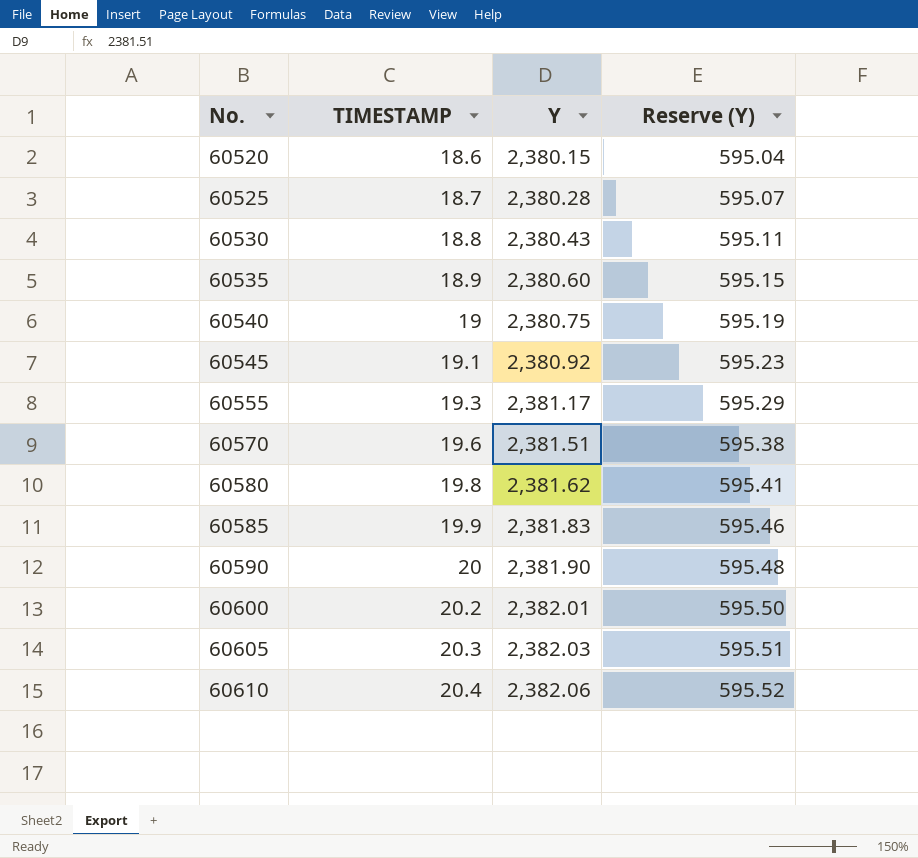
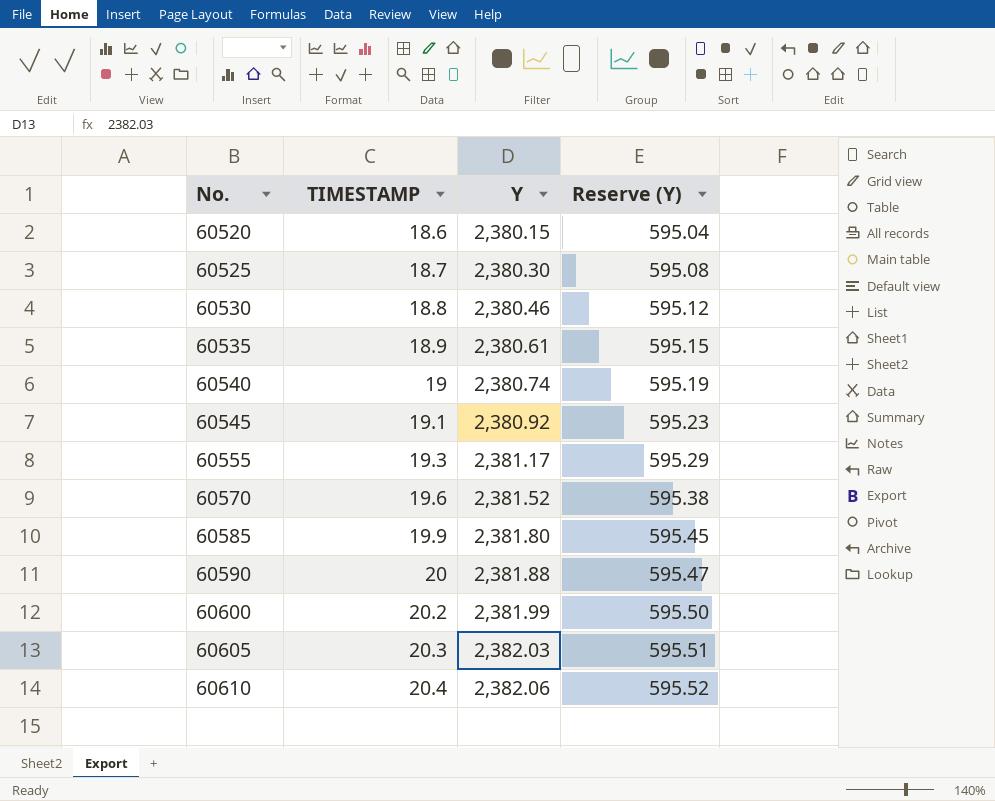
row 60580: 19.8 | 2,381.62 | 595.41 -> none
60525 | Y: 2,380.28 -> 2,380.30
60525 | Reserve (Y): 595.07 -> 595.08
60530 | Y: 2,380.43 -> 2,380.46
60530 | Reserve (Y): 595.11 -> 595.12
60535 | Y: 2,380.60 -> 2,380.61
60540 | Y: 2,380.75 -> 2,380.74
60570 | Y: 2,381.51 -> 2,381.52
60585 | Y: 2,381.83 -> 2,381.80
60585 | Reserve (Y): 595.46 -> 595.45
60590 | Y: 2,381.90 -> 2,381.88
60590 | Reserve (Y): 595.48 -> 595.47
60600 | Y: 2,382.01 -> 2,381.99

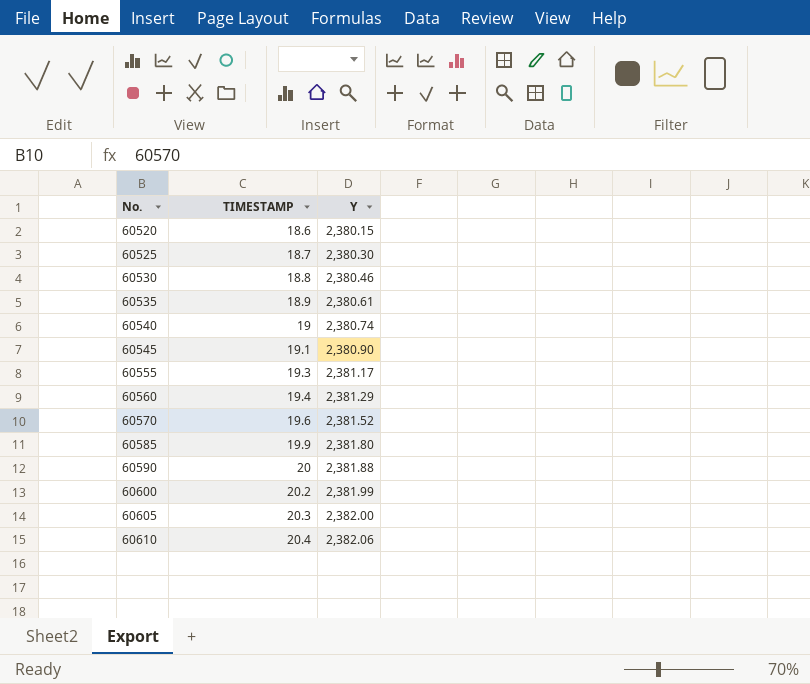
column Reserve (Y) | formula: [Y] * 0.25 -> none
60545 | Y: 2,380.92 -> 2,380.90
row 60560: none -> 19.4 | 2,381.29
60605 | Y: 2,382.03 -> 2,382.00

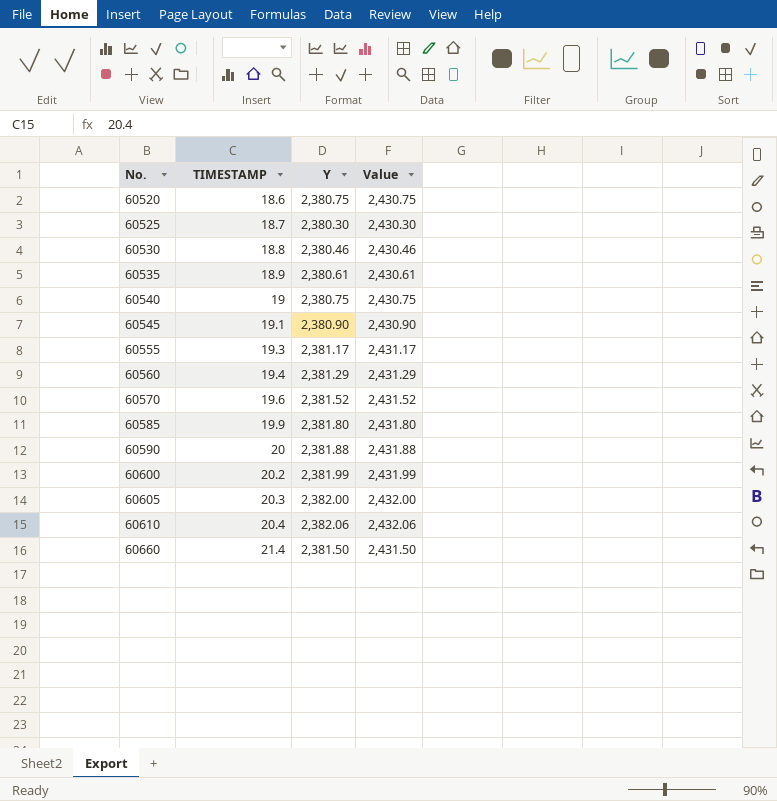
column Value | formula: none -> [Y] + 50
60520 | Y: 2,380.15 -> 2,380.75
60540 | Y: 2,380.74 -> 2,380.75
row 60660: none -> 21.4 | 2,381.50 | 2,431.50

